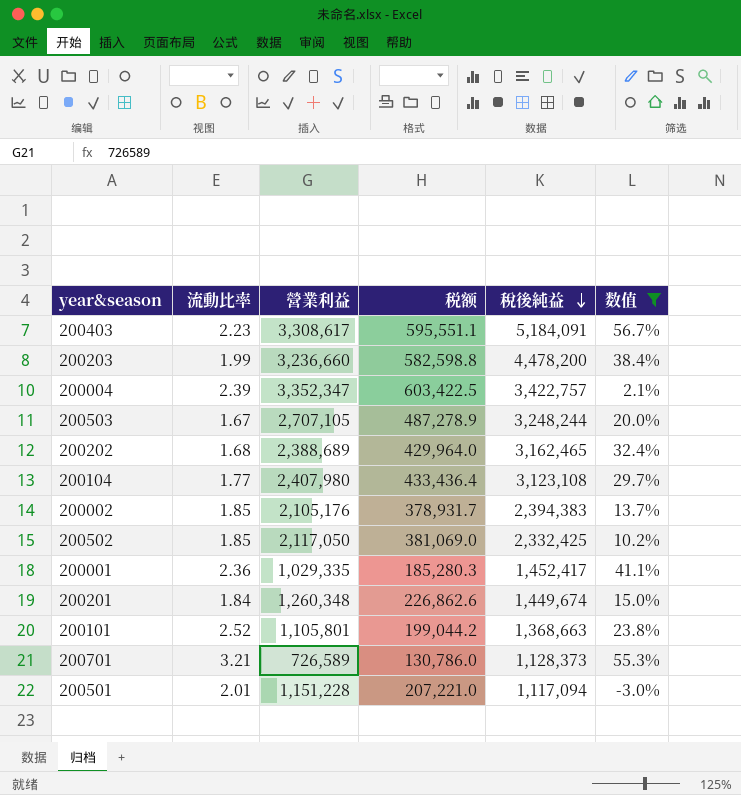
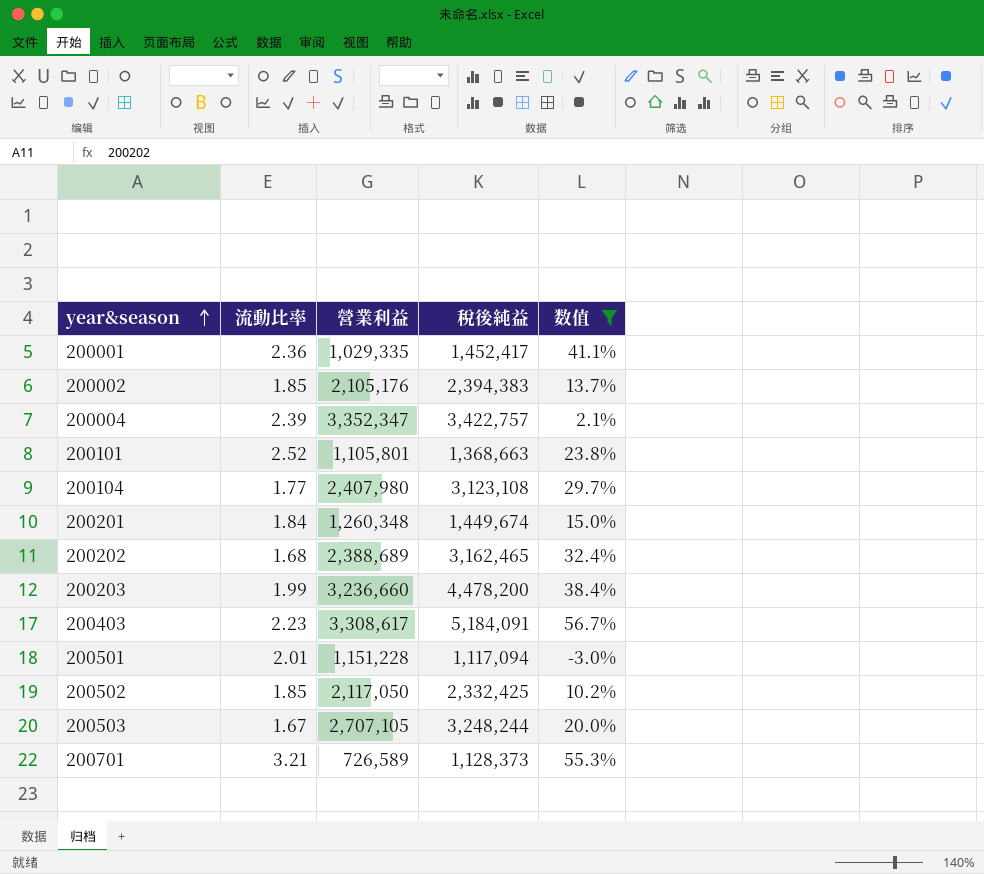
row order: 稅後純益 descending -> year&season ascending
column 税额 | formula: [營業利益] * 0.18 -> none

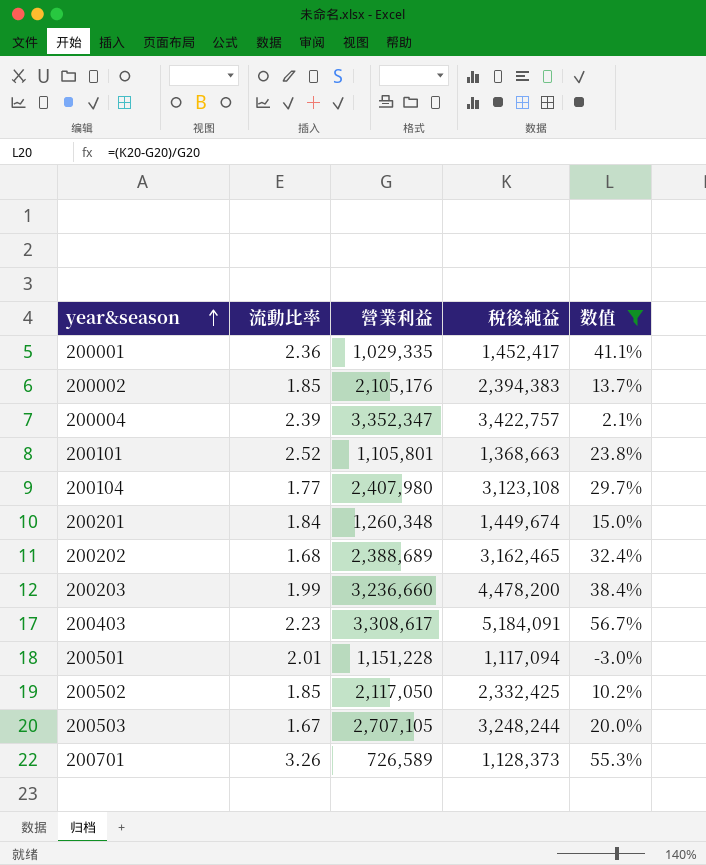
200701 | 流動比率: 3.21 -> 3.26

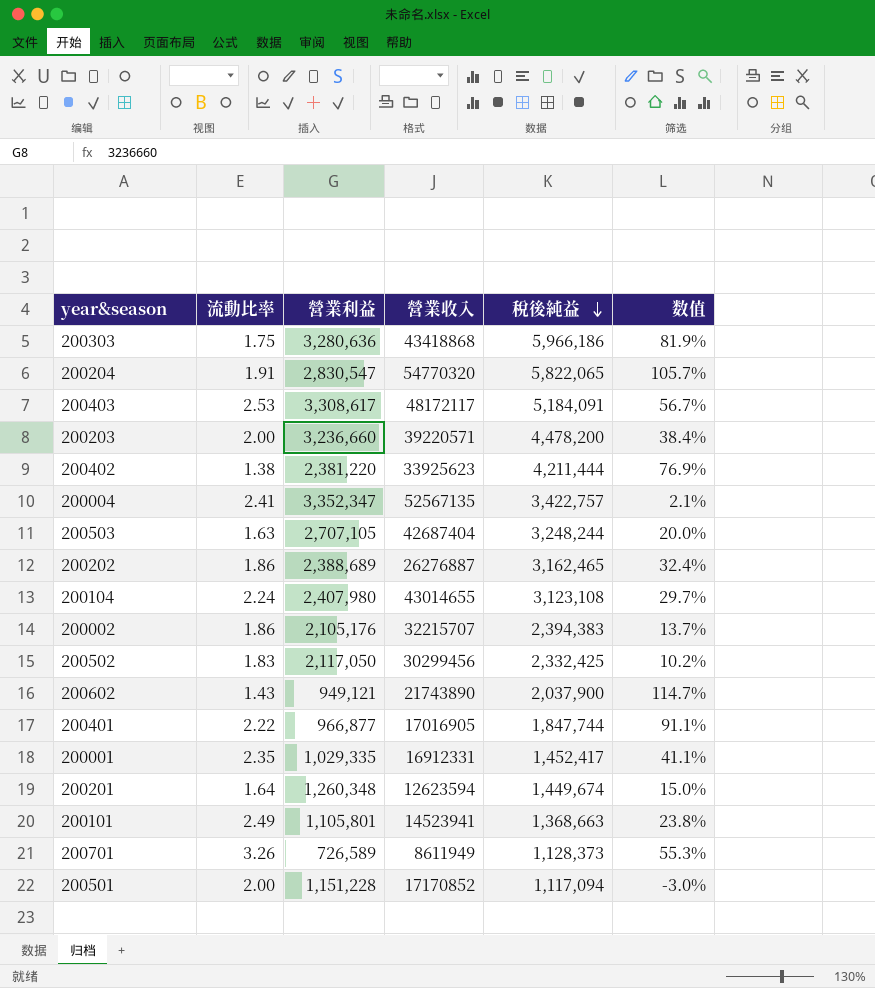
filter: 数值 <= 56.7% -> none
row order: year&season ascending -> 稅後純益 descending
column 營業收入 | position: none -> 4
200403 | 流動比率: 2.23 -> 2.53
200203 | 流動比率: 1.99 -> 2.00
200004 | 流動比率: 2.39 -> 2.41
200503 | 流動比率: 1.67 -> 1.63
200202 | 流動比率: 1.68 -> 1.86
200104 | 流動比率: 1.77 -> 2.24
200002 | 流動比率: 1.85 -> 1.86
200502 | 流動比率: 1.85 -> 1.83
200001 | 流動比率: 2.36 -> 2.35
200201 | 流動比率: 1.84 -> 1.64
200101 | 流動比率: 2.52 -> 2.49
200501 | 流動比率: 2.01 -> 2.00

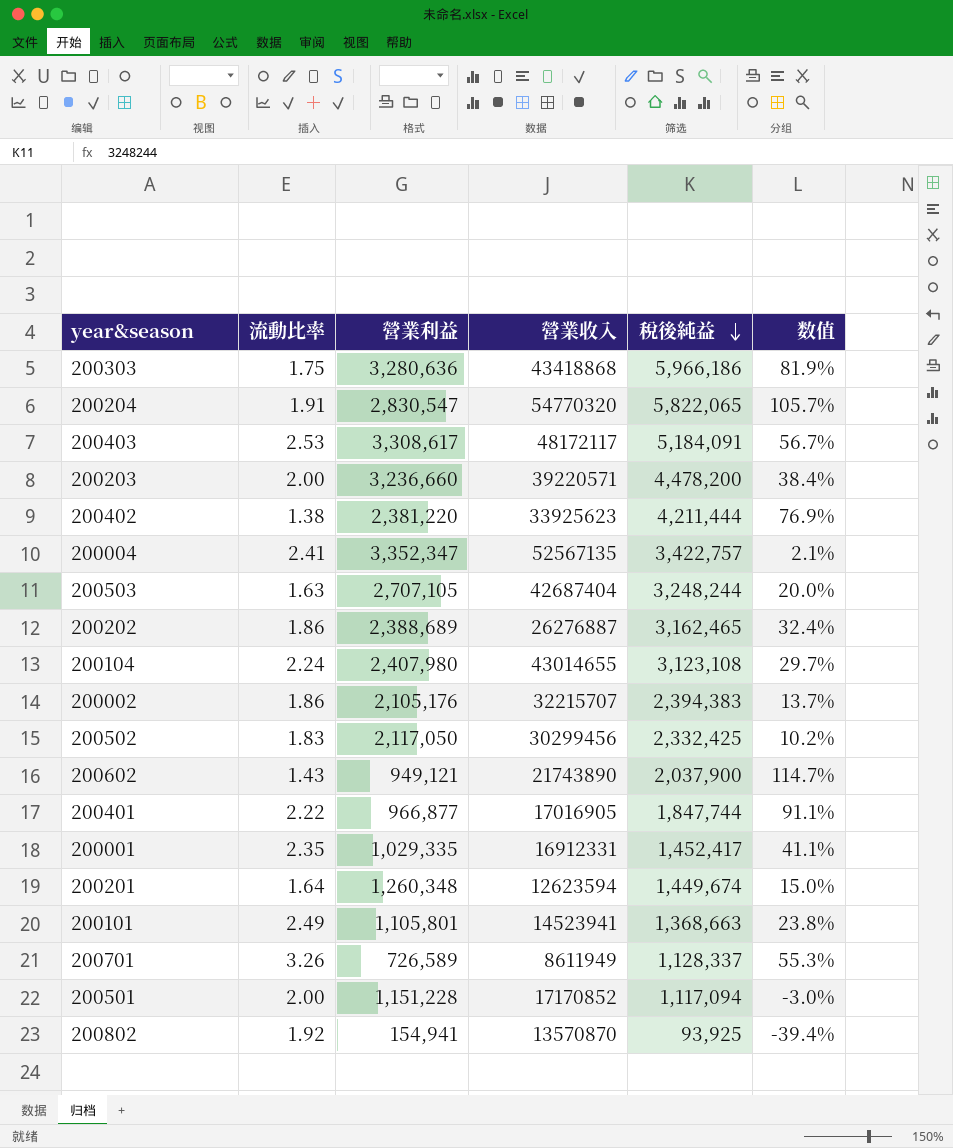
200701 | 稅後純益: 1,128,373 -> 1,128,337
row 200802: none -> 1.92 | 154,941 | 13570870 | 93,925 | -39.4%

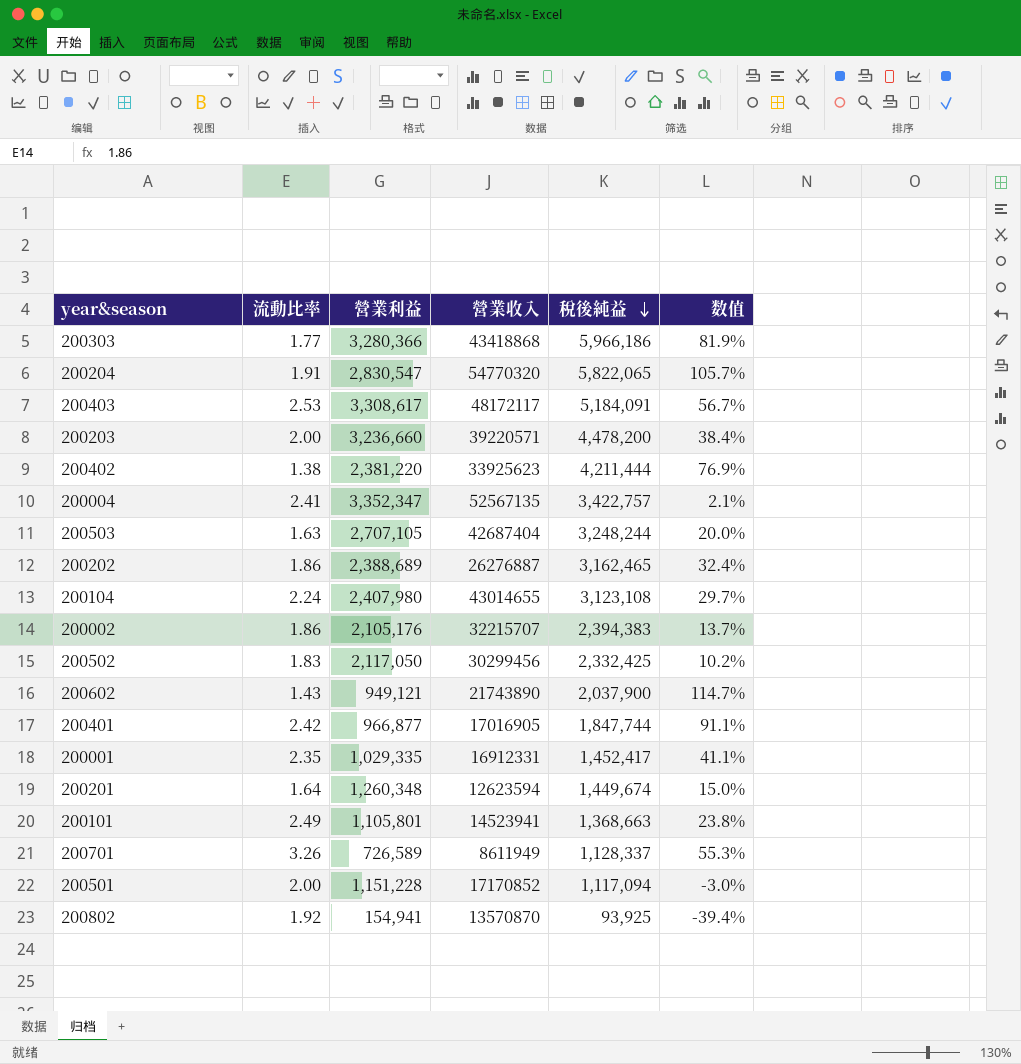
200303 | 流動比率: 1.75 -> 1.77
200303 | 營業利益: 3,280,636 -> 3,280,366
200401 | 流動比率: 2.22 -> 2.42

